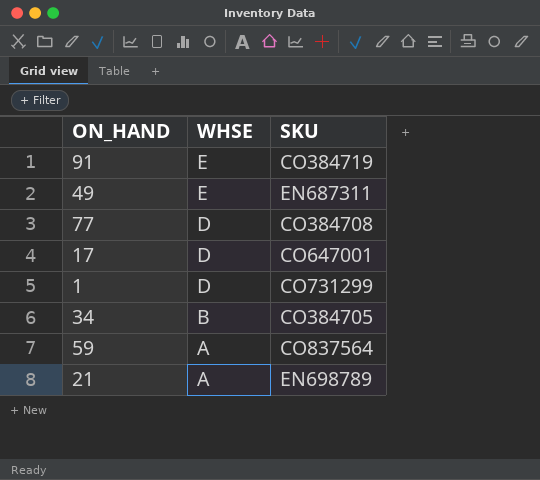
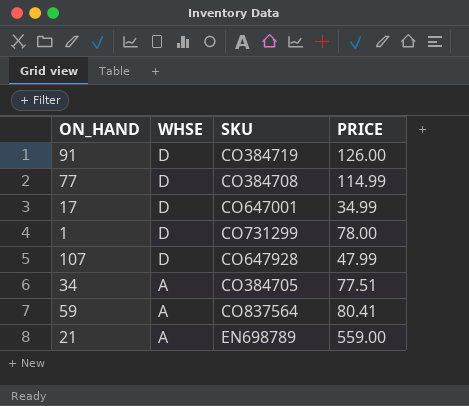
column PRICE | position: none -> 4
row 49: E | EN687311 -> none
91 | WHSE: E -> D
row 107: none -> D | CO647928 | 47.99
34 | WHSE: B -> A

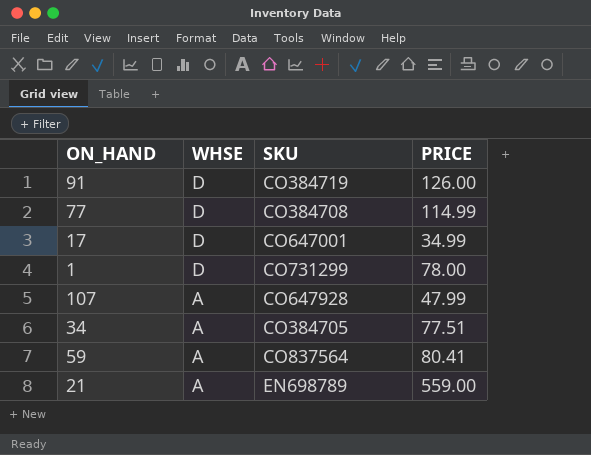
107 | WHSE: D -> A

